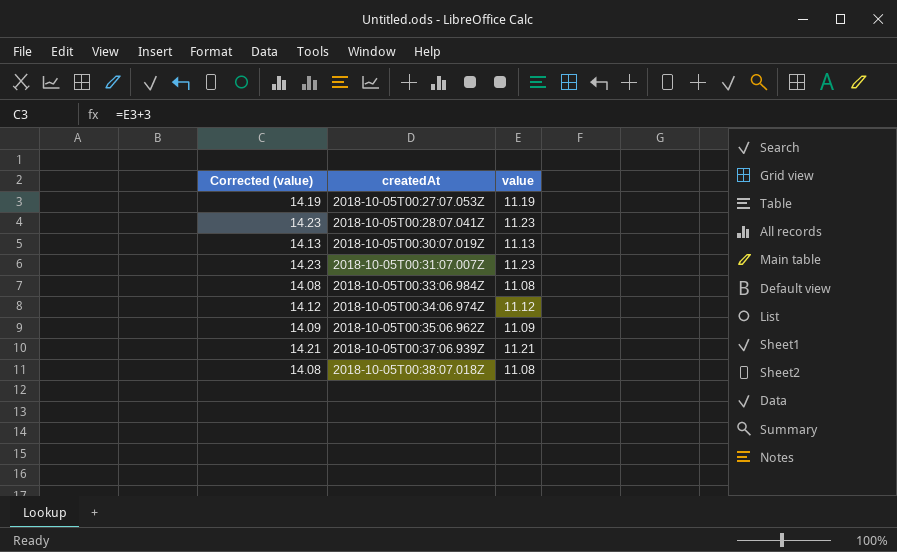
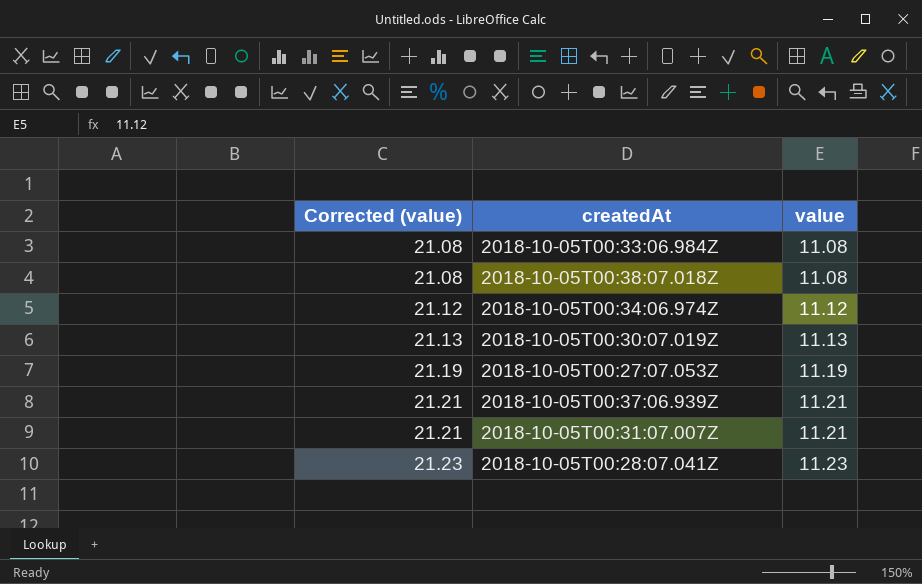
row order: createdAt ascending -> Corrected (value) ascending
column Corrected (value) | formula: [value] + 3 -> [value] + 10
row 2018-10-05T00:35:06.962Z: 14.09 | 11.09 -> none
2018-10-05T00:31:07.007Z | value: 11.23 -> 11.21

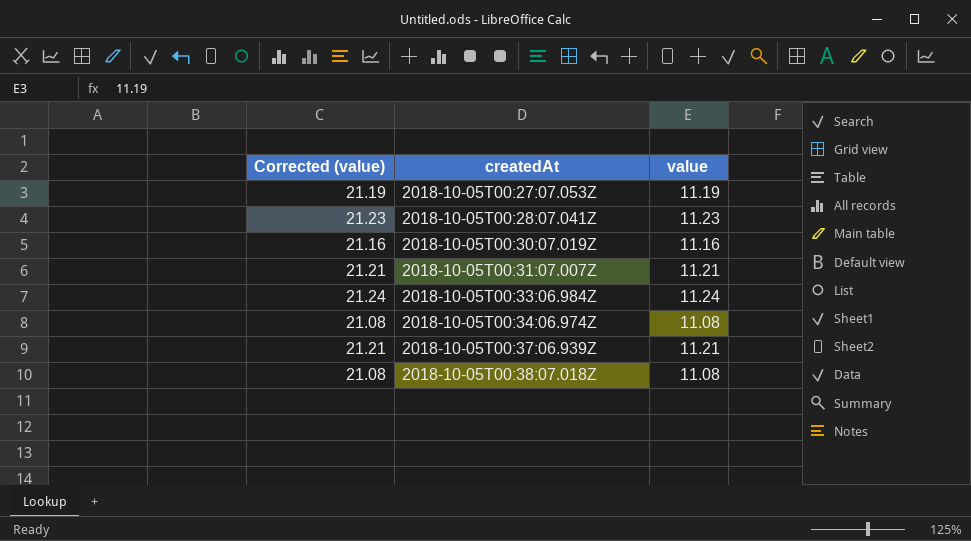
row order: Corrected (value) ascending -> createdAt ascending
2018-10-05T00:30:07.019Z | Corrected (value): 21.13 -> 21.16
2018-10-05T00:30:07.019Z | value: 11.13 -> 11.16
2018-10-05T00:33:06.984Z | Corrected (value): 21.08 -> 21.24
2018-10-05T00:33:06.984Z | value: 11.08 -> 11.24
2018-10-05T00:34:06.974Z | Corrected (value): 21.12 -> 21.08
2018-10-05T00:34:06.974Z | value: 11.12 -> 11.08

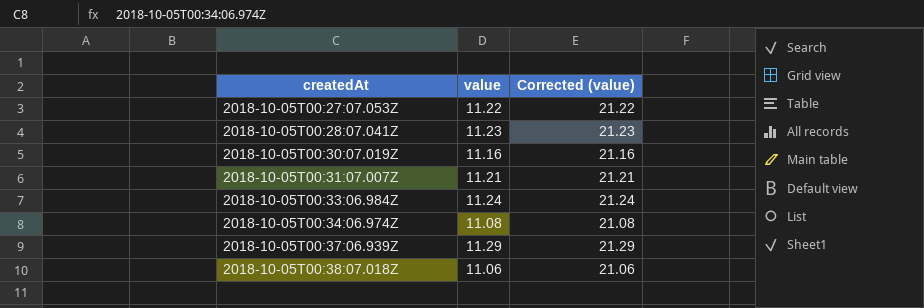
column Corrected (value) | position: 1 -> 3
2018-10-05T00:27:07.053Z | value: 11.19 -> 11.22
2018-10-05T00:27:07.053Z | Corrected (value): 21.19 -> 21.22
2018-10-05T00:37:06.939Z | value: 11.21 -> 11.29
2018-10-05T00:37:06.939Z | Corrected (value): 21.21 -> 21.29
2018-10-05T00:38:07.018Z | value: 11.08 -> 11.06
2018-10-05T00:38:07.018Z | Corrected (value): 21.08 -> 21.06

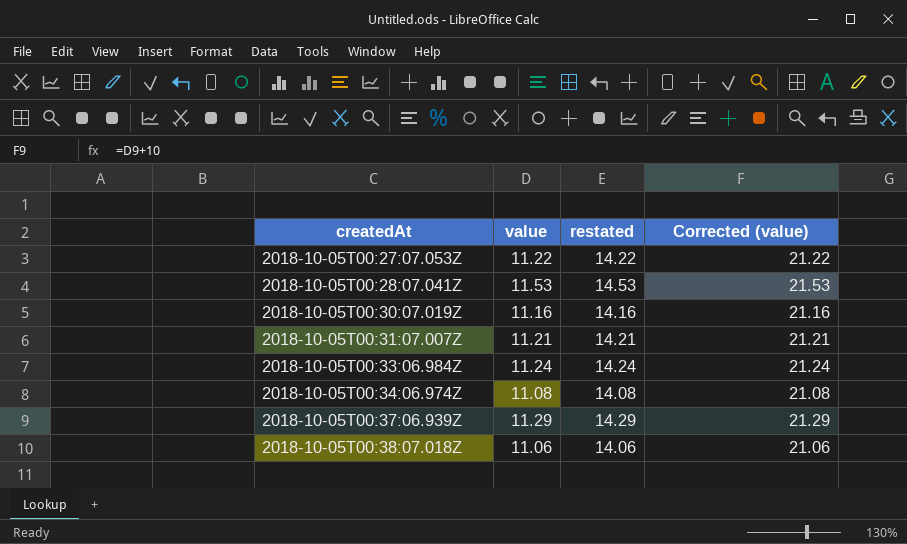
column restated | formula: none -> [value] + 3
2018-10-05T00:28:07.041Z | value: 11.23 -> 11.53
2018-10-05T00:28:07.041Z | Corrected (value): 21.23 -> 21.53

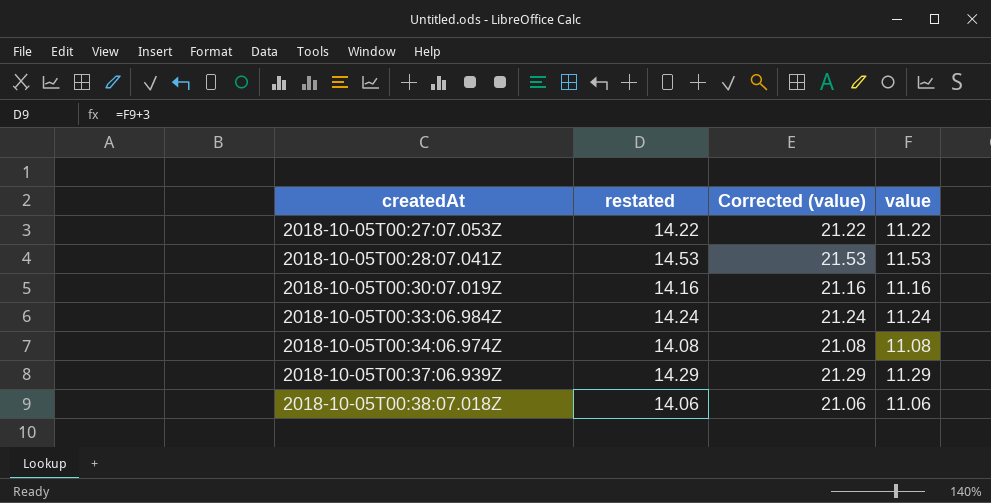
column value | position: 2 -> 4
row 2018-10-05T00:31:07.007Z: 11.21 | 14.21 | 21.21 -> none

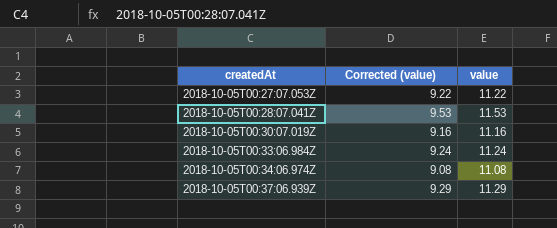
column restated | formula: [value] + 3 -> none
column Corrected (value) | formula: [value] + 10 -> [value] - 2
row 2018-10-05T00:38:07.018Z: 14.06 | 21.06 | 11.06 -> none

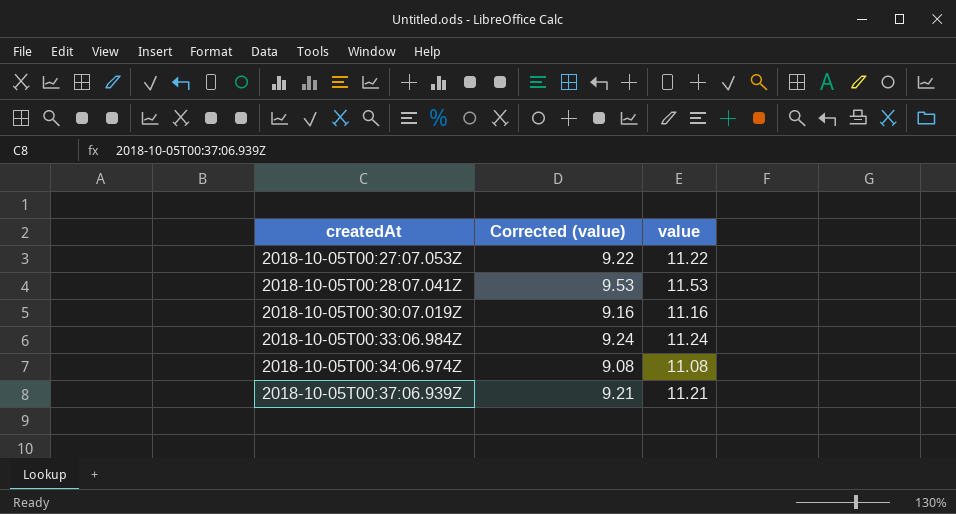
2018-10-05T00:37:06.939Z | Corrected (value): 9.29 -> 9.21
2018-10-05T00:37:06.939Z | value: 11.29 -> 11.21

